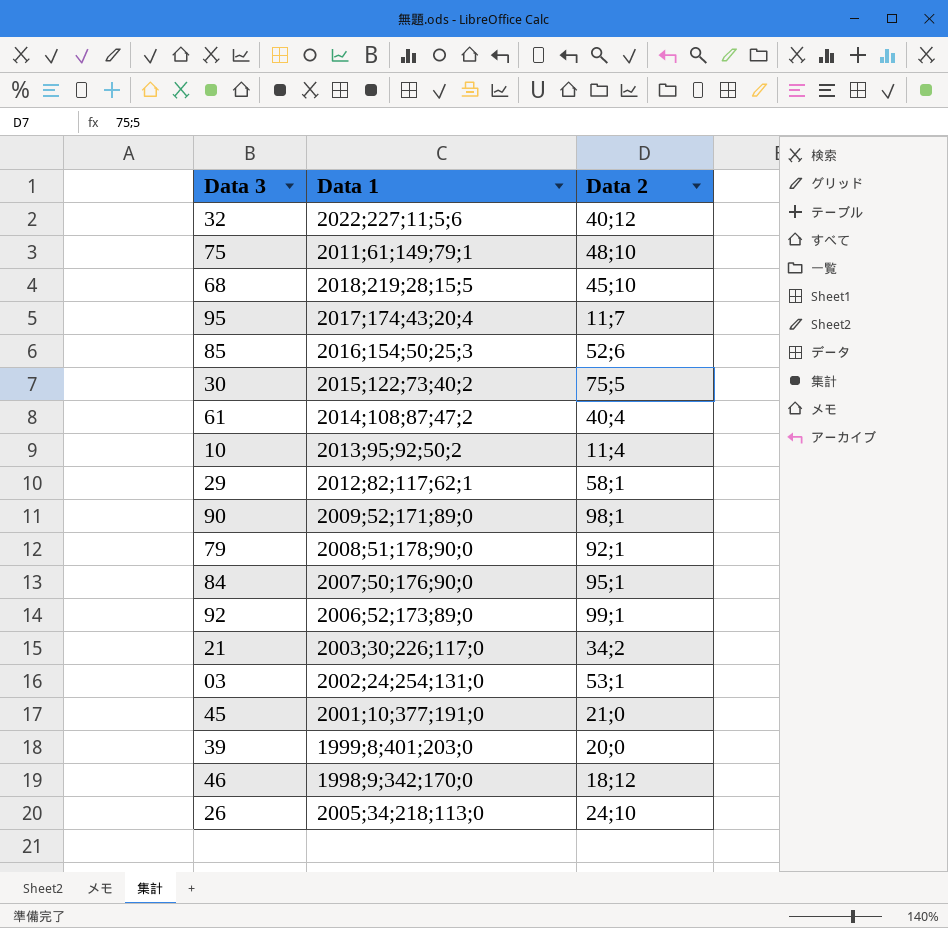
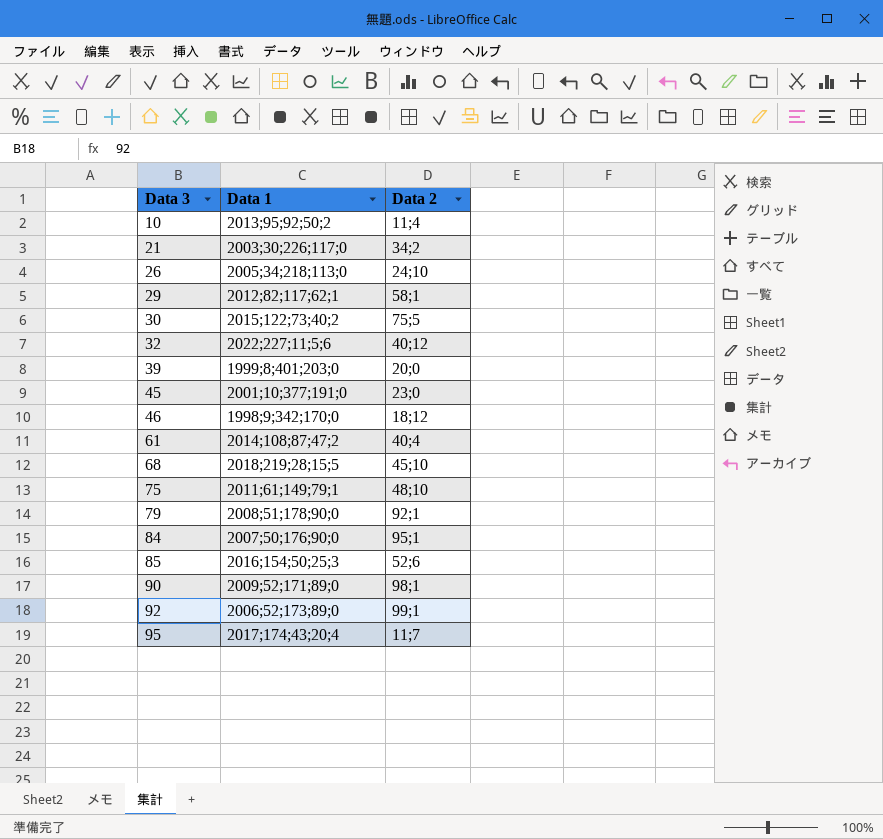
row order: none -> Data 3 ascending
row 03: 2002;24;254;131;0 | 53;1 -> none
45 | Data 2: 21;0 -> 23;0

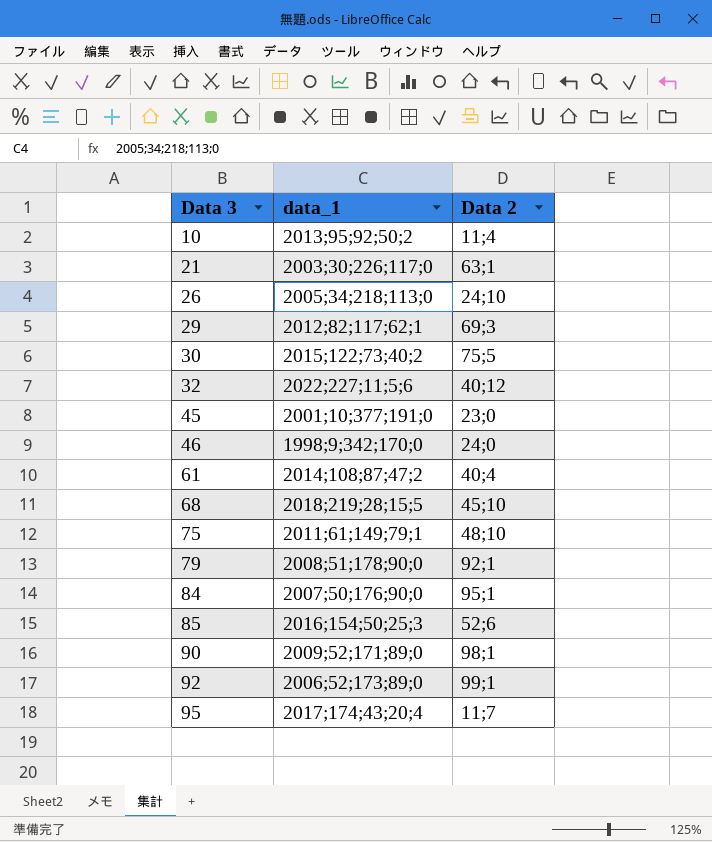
column name: Data 1 -> data_1
row 39: 1999;8;401;203;0 | 20;0 -> none
21 | Data 2: 34;2 -> 63;1
29 | Data 2: 58;1 -> 69;3
46 | Data 2: 18;12 -> 24;0

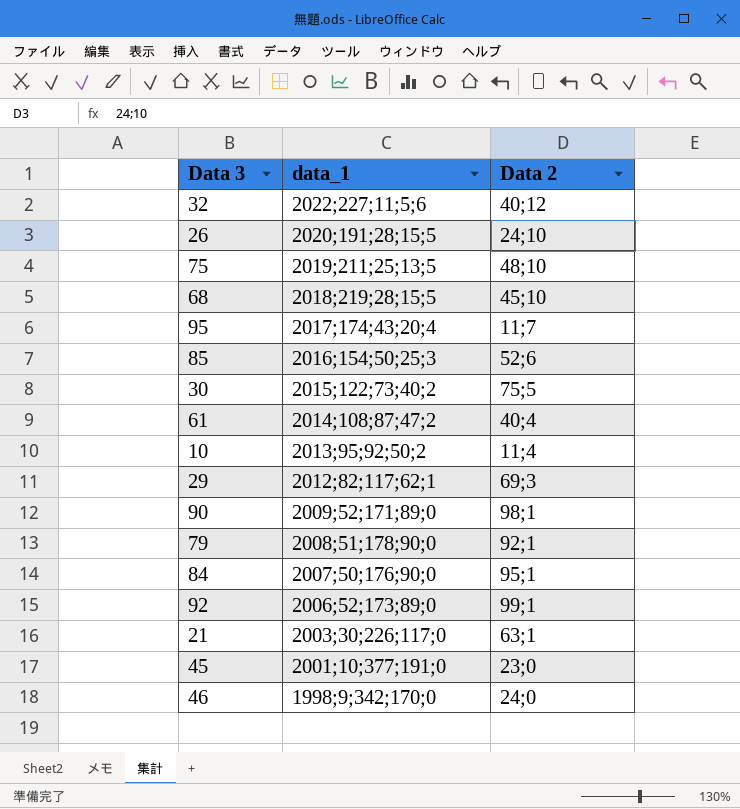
row order: Data 3 ascending -> data_1 descending
26 | data_1: 2005;34;218;113;0 -> 2020;191;28;15;5
75 | data_1: 2011;61;149;79;1 -> 2019;211;25;13;5

